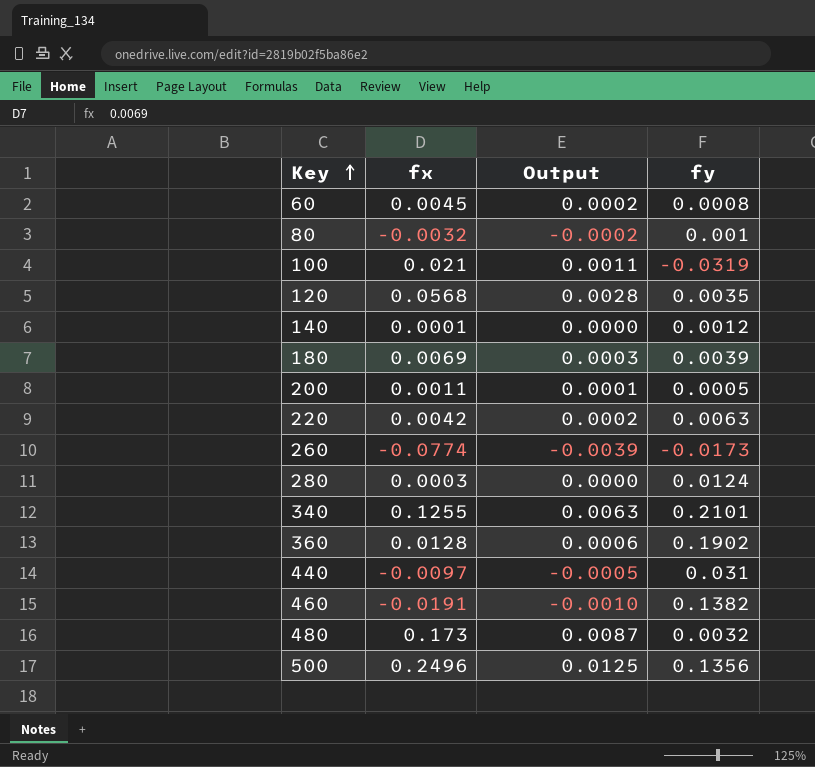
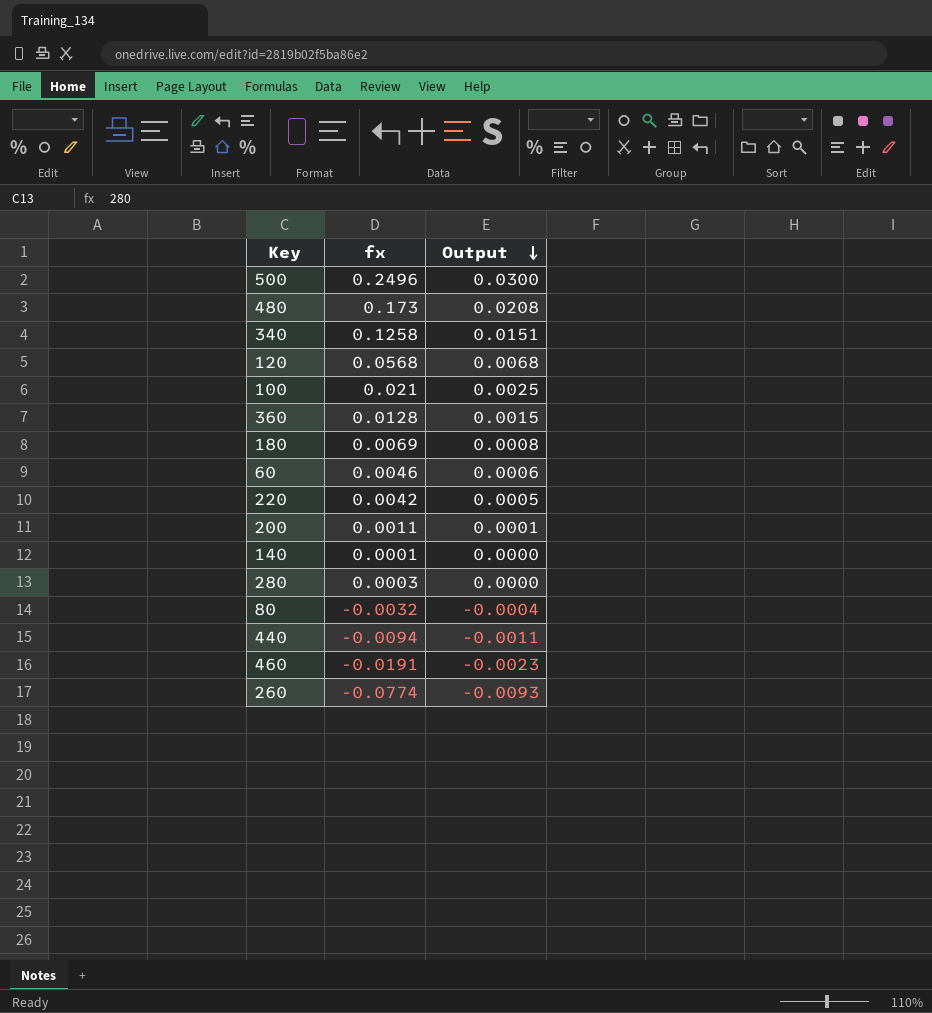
row order: Key ascending -> Output descending
column fy | position: 4 -> none
column Output | formula: [fx] * 0.05 -> [fx] * 0.12
340 | fx: 0.1255 -> 0.1258
60 | fx: 0.0045 -> 0.0046
440 | fx: -0.0097 -> -0.0094

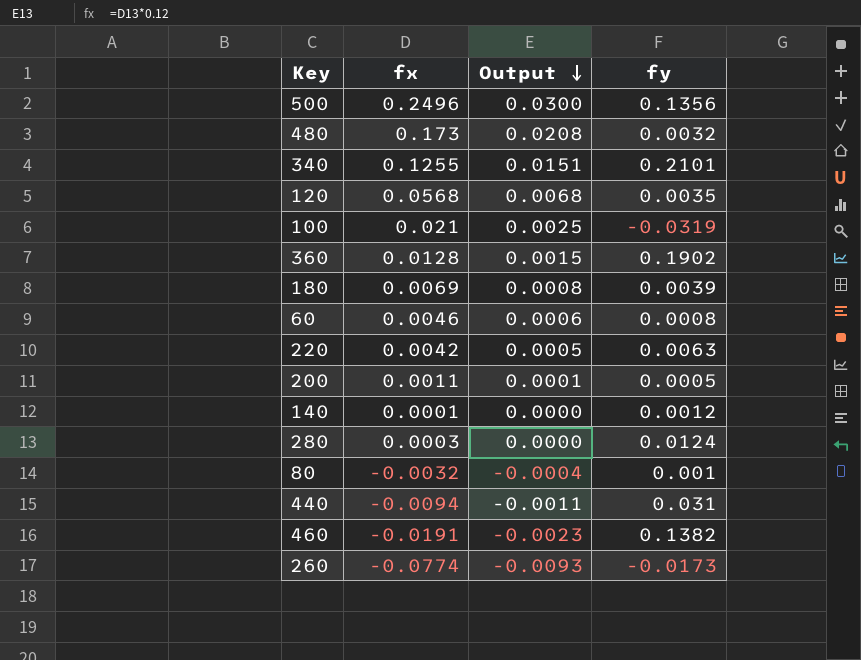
column fy | position: none -> 4
340 | fx: 0.1258 -> 0.1255

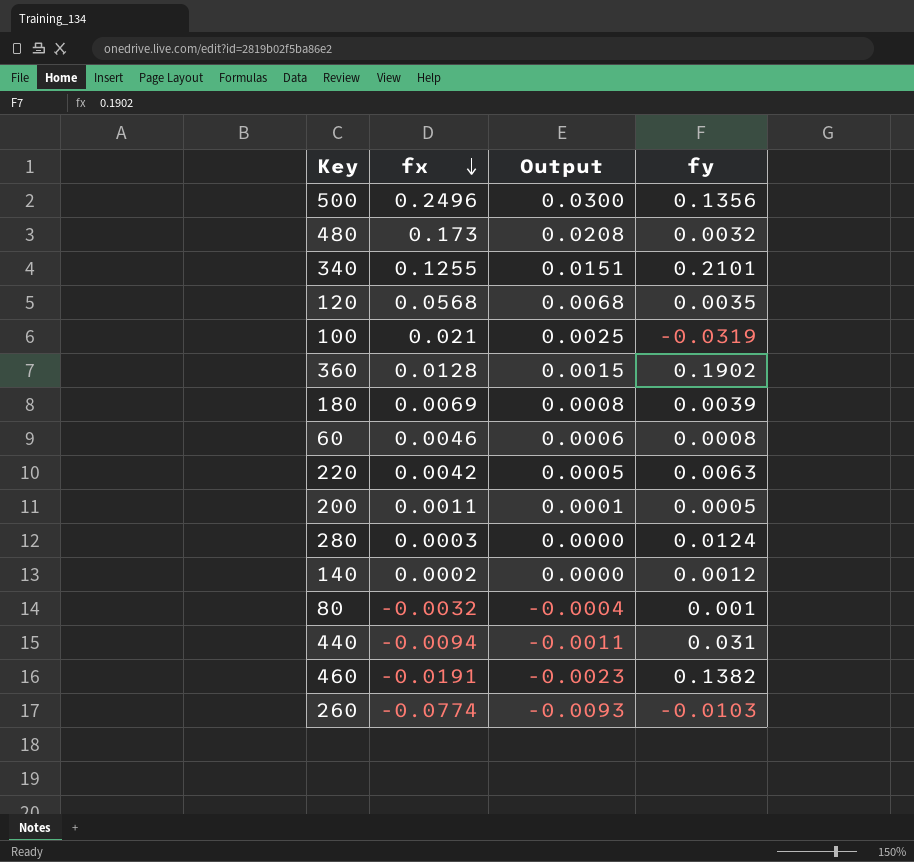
row order: Output descending -> fx descending
140 | fx: 0.0001 -> 0.0002
260 | fy: -0.0173 -> -0.0103

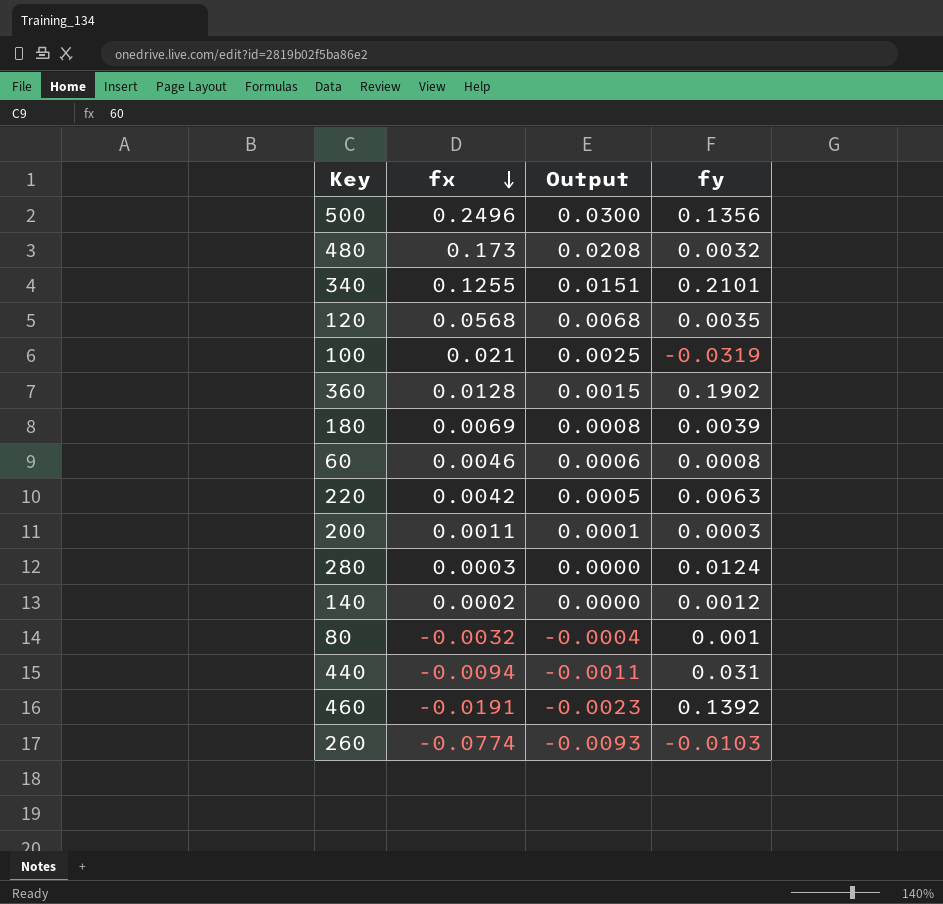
200 | fy: 0.0005 -> 0.0003
460 | fy: 0.1382 -> 0.1392

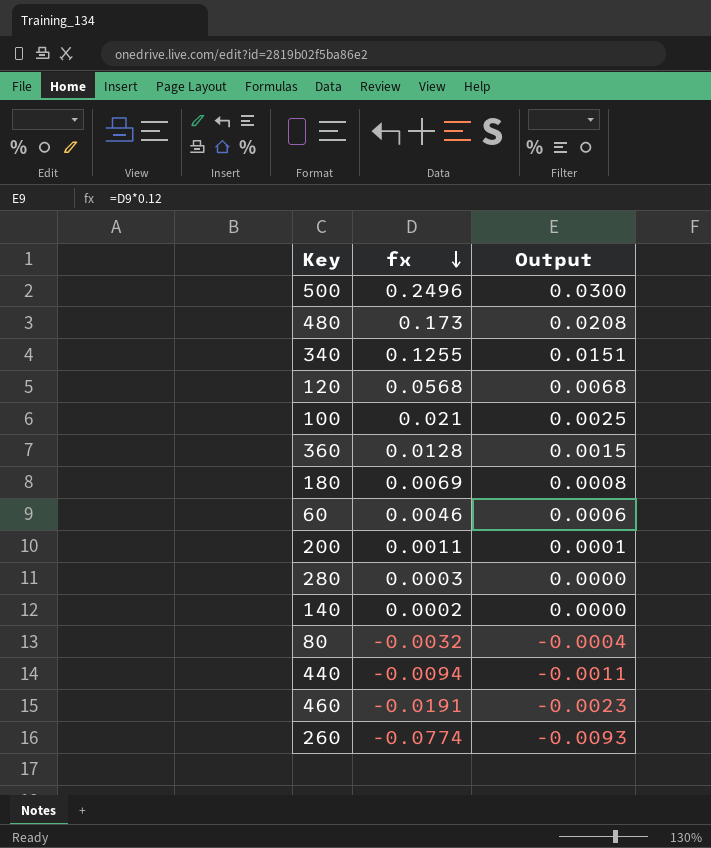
column fy | position: 4 -> none
row 220: 0.0042 | 0.0005 | 0.0063 -> none

